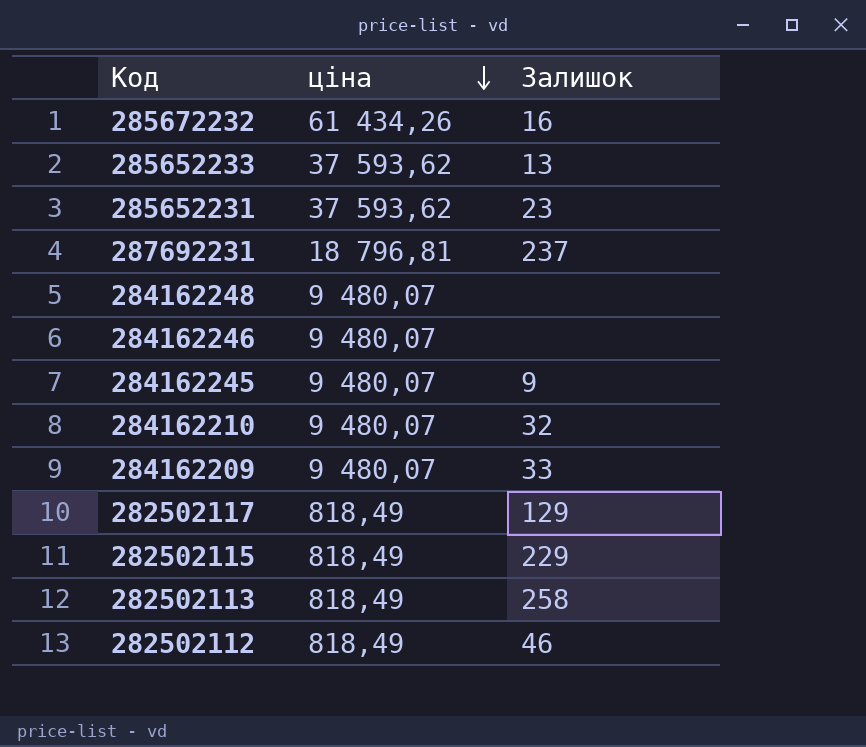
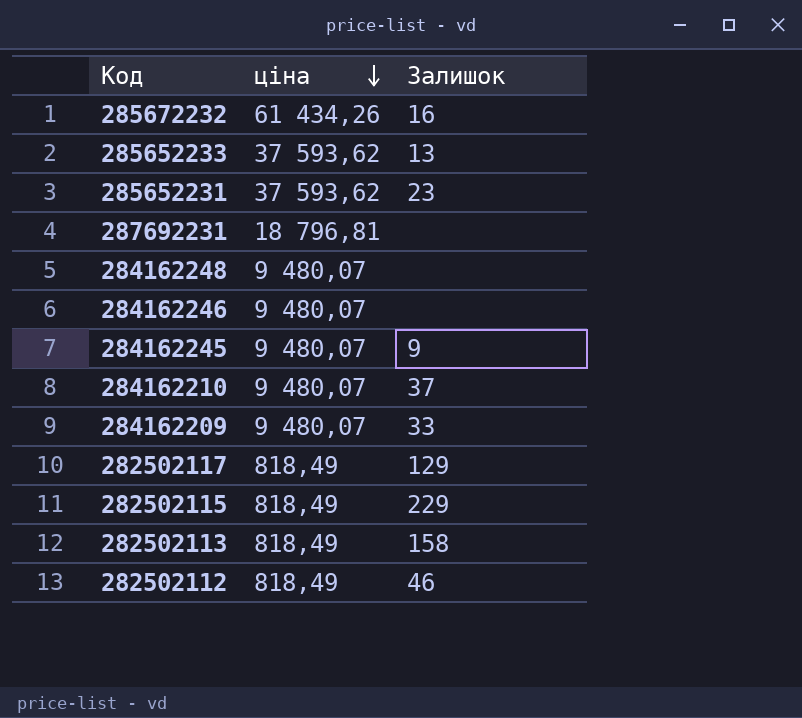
287692231 | Залишок: 237 -> none
284162210 | Залишок: 32 -> 37
282502113 | Залишок: 258 -> 158

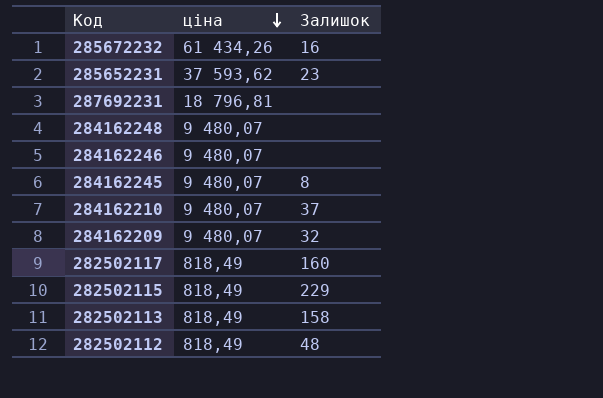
row 285652233: 37 593,62 | 13 -> none
284162245 | Залишок: 9 -> 8
284162209 | Залишок: 33 -> 32
282502117 | Залишок: 129 -> 160
282502112 | Залишок: 46 -> 48

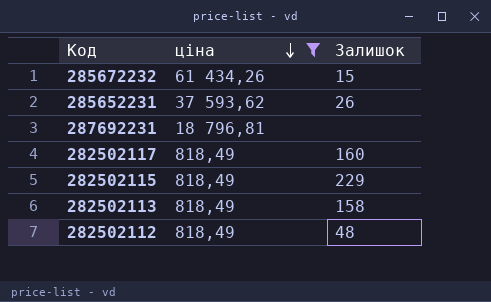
filter: none -> ціна != 9 480,07
285672232 | Залишок: 16 -> 15
285652231 | Залишок: 23 -> 26

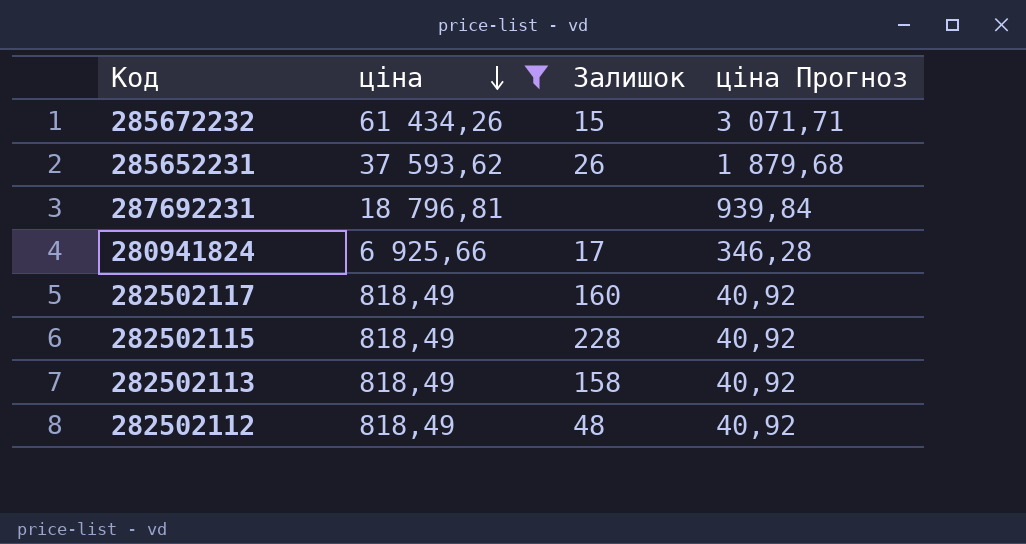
column ціна Прогноз | formula: none -> [ціна] * 0,05
row 280941824: none -> 6 925,66 | 17 | 346,28
282502115 | Залишок: 229 -> 228

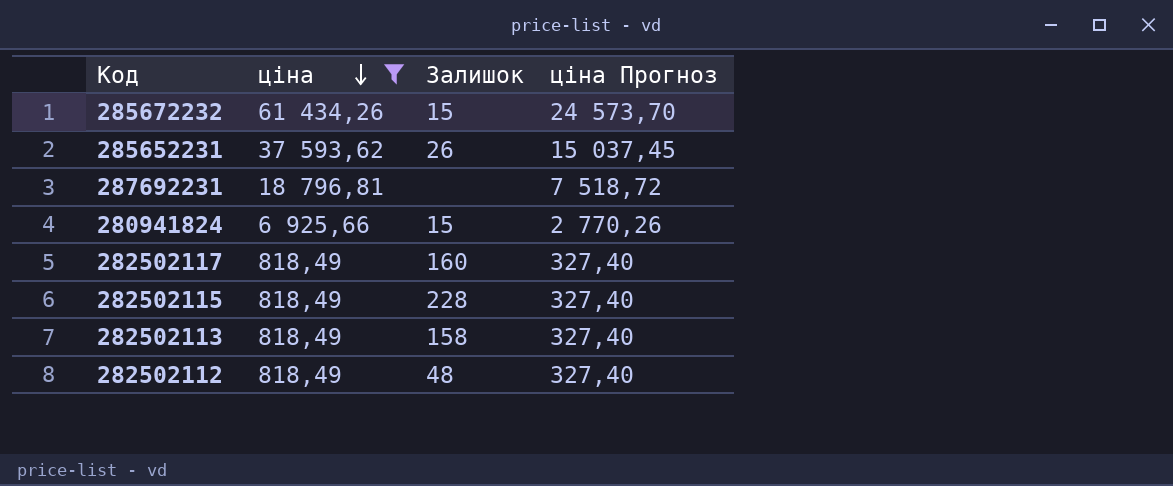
column ціна Прогноз | formula: [ціна] * 0,05 -> [ціна] * 0,4
280941824 | Залишок: 17 -> 15

